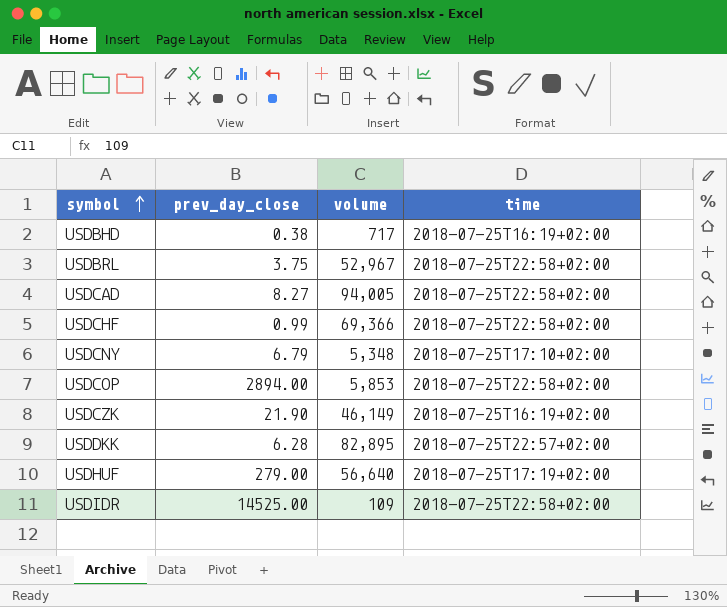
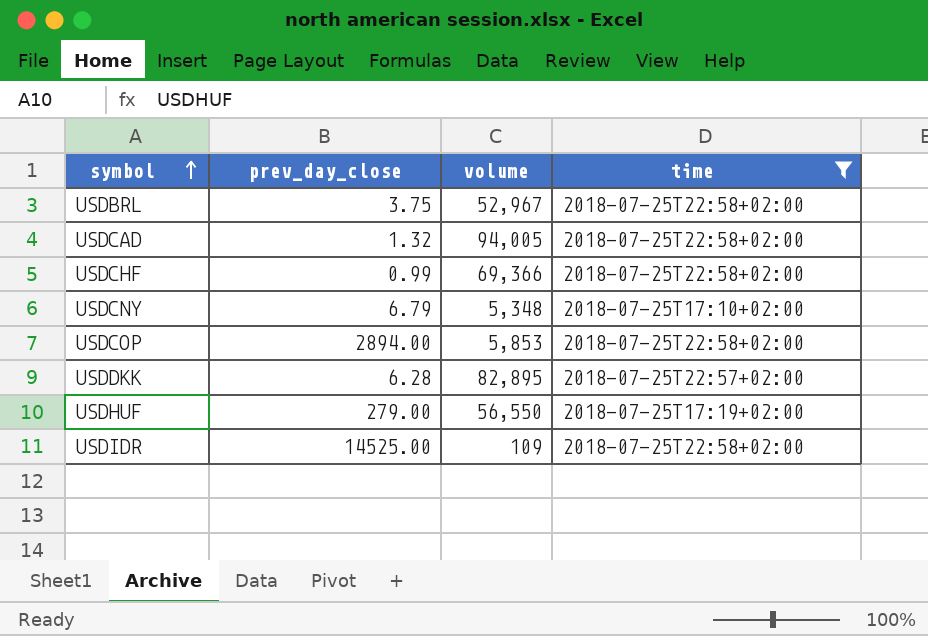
filter: none -> time != 2018-07-25T16:19+02:00
USDCAD | prev_day_close: 8.27 -> 1.32
USDHUF | volume: 56,640 -> 56,550

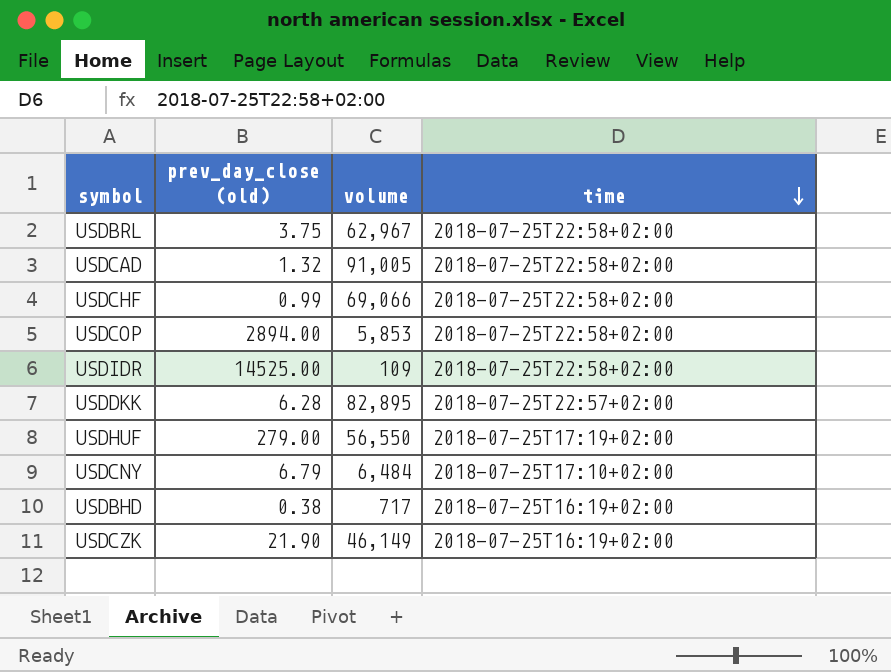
filter: time != 2018-07-25T16:19+02:00 -> none
row order: symbol ascending -> time descending
column name: prev_day_close -> prev_day_close (old)
USDBRL | volume: 52,967 -> 62,967
USDCAD | volume: 94,005 -> 91,005
USDCHF | volume: 69,366 -> 69,066
USDCNY | volume: 5,348 -> 6,484

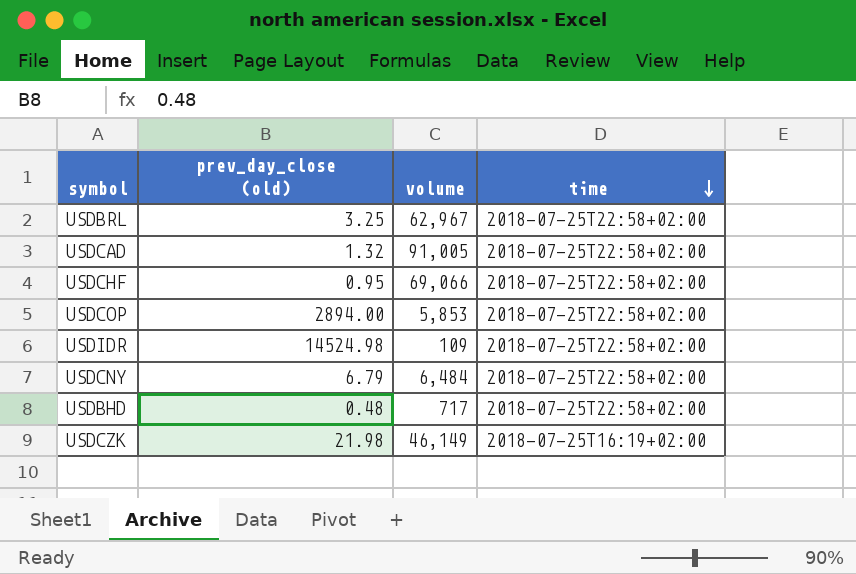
row USDDKK: 6.28 | 82,895 | 2018-07-25T22:57+02:00 -> none
row USDHUF: 279.00 | 56,550 | 2018-07-25T17:19+02:00 -> none
USDBRL | prev_day_close (old): 3.75 -> 3.25
USDCHF | prev_day_close (old): 0.99 -> 0.95
USDIDR | prev_day_close (old): 14525.00 -> 14524.98
USDCNY | time: 2018-07-25T17:10+02:00 -> 2018-07-25T22:58+02:00
USDBHD | prev_day_close (old): 0.38 -> 0.48
USDBHD | time: 2018-07-25T16:19+02:00 -> 2018-07-25T22:58+02:00
USDCZK | prev_day_close (old): 21.90 -> 21.98

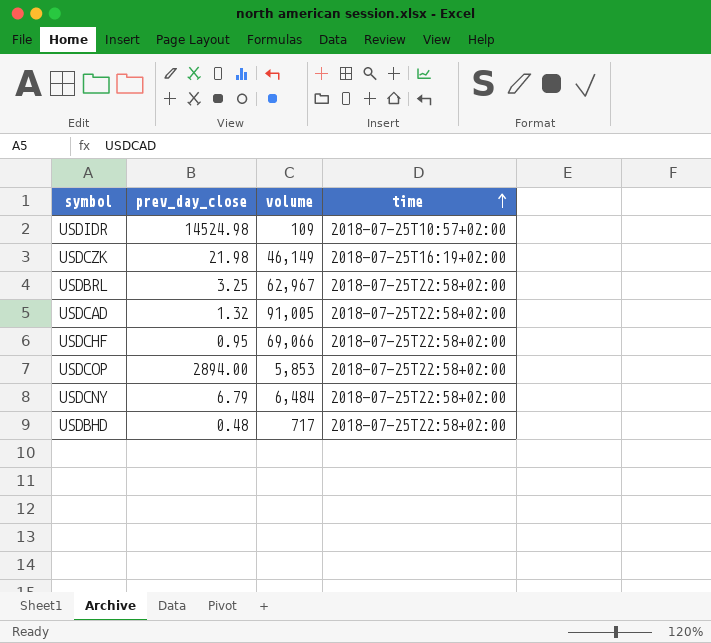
row order: time descending -> time ascending
column name: prev_day_close (old) -> prev_day_close
USDIDR | time: 2018-07-25T22:58+02:00 -> 2018-07-25T10:57+02:00

